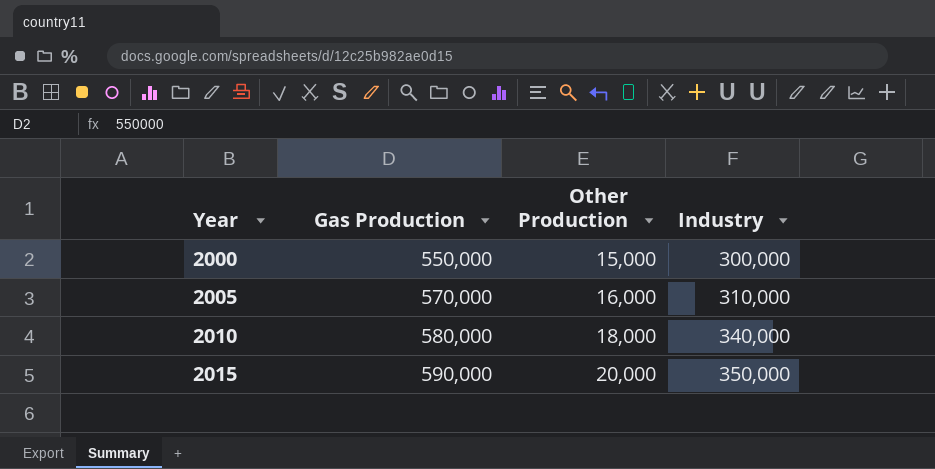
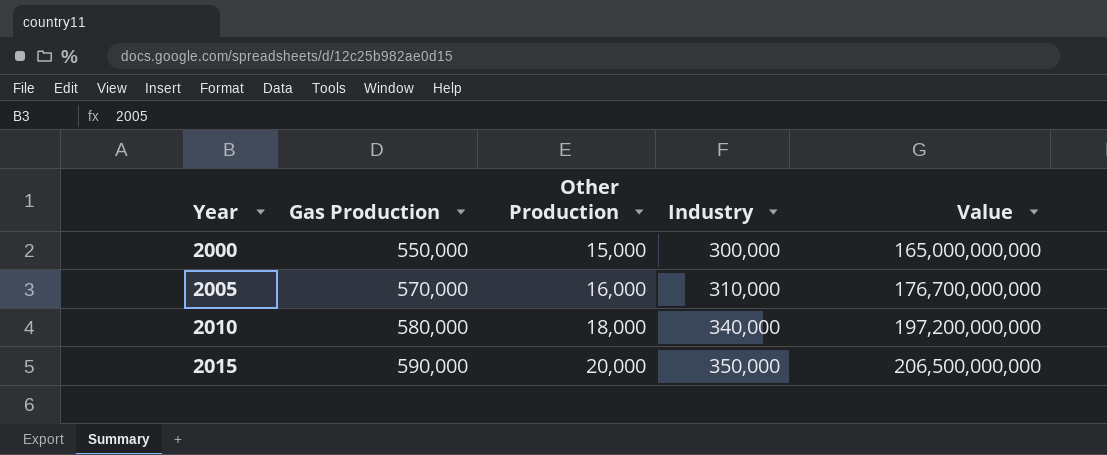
column Value | formula: none -> [Gas Production] * [Industry]

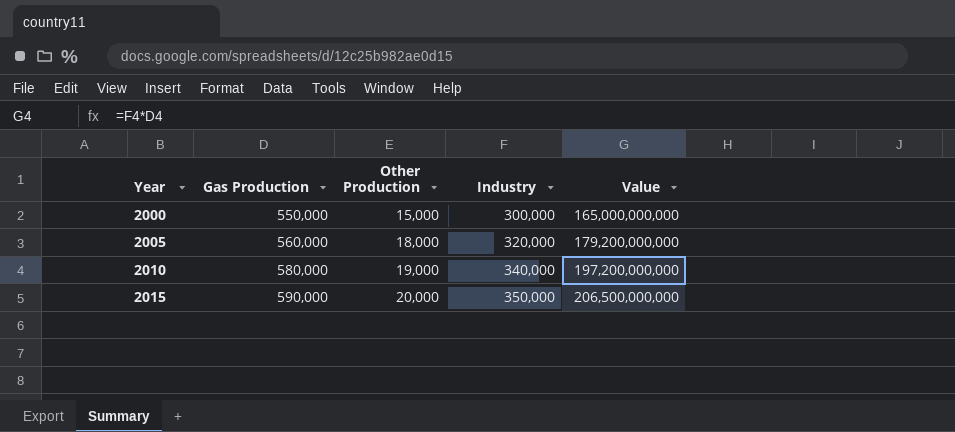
2005 | Gas Production: 570,000 -> 560,000
2005 | Other Production: 16,000 -> 18,000
2005 | Industry: 310,000 -> 320,000
2005 | Value: 176,700,000,000 -> 179,200,000,000
2010 | Other Production: 18,000 -> 19,000

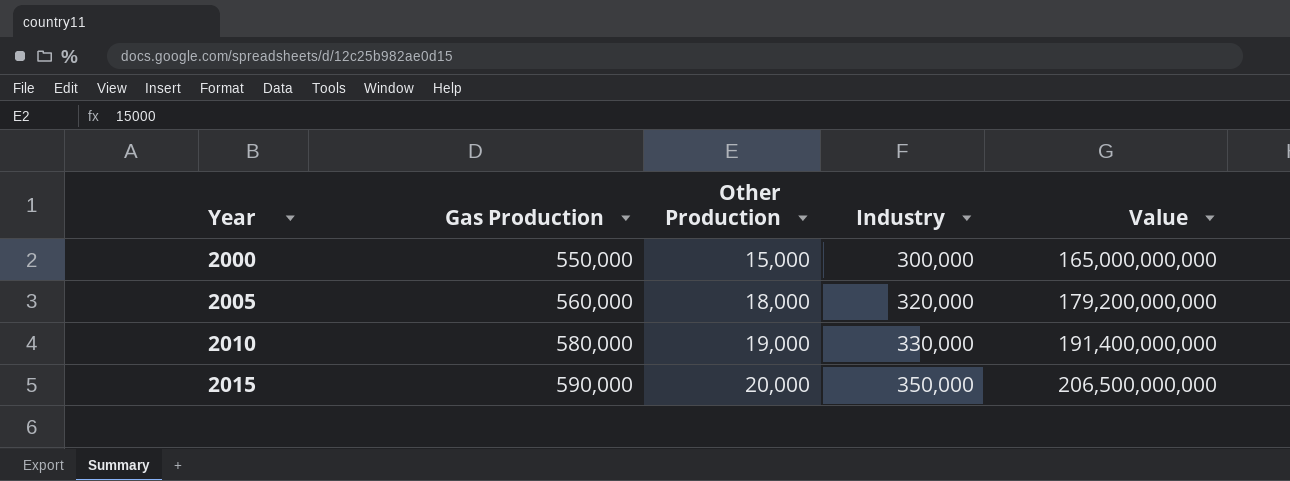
2010 | Industry: 340,000 -> 330,000
2010 | Value: 197,200,000,000 -> 191,400,000,000

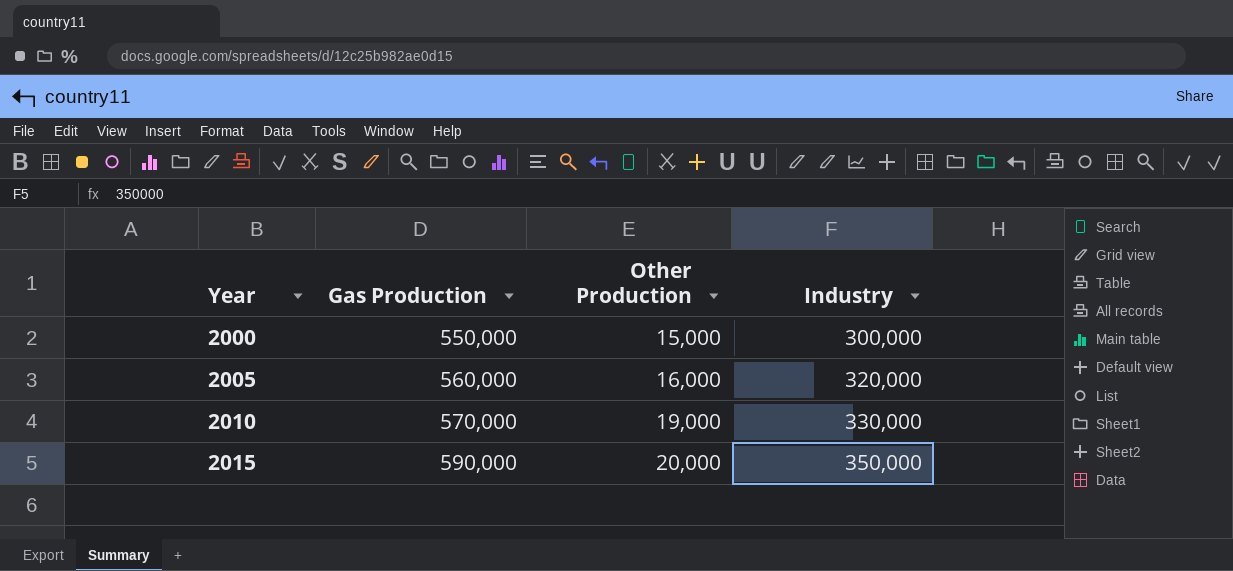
column Value | formula: [Gas Production] * [Industry] -> none
2005 | Other Production: 18,000 -> 16,000
2010 | Gas Production: 580,000 -> 570,000

